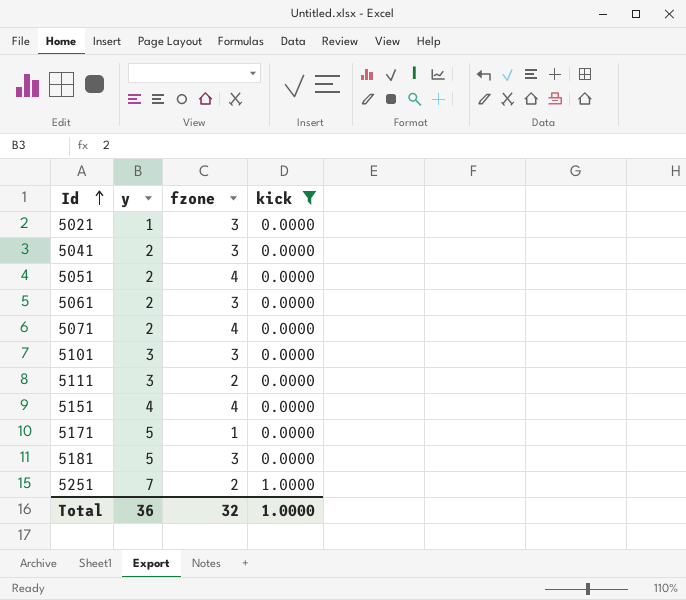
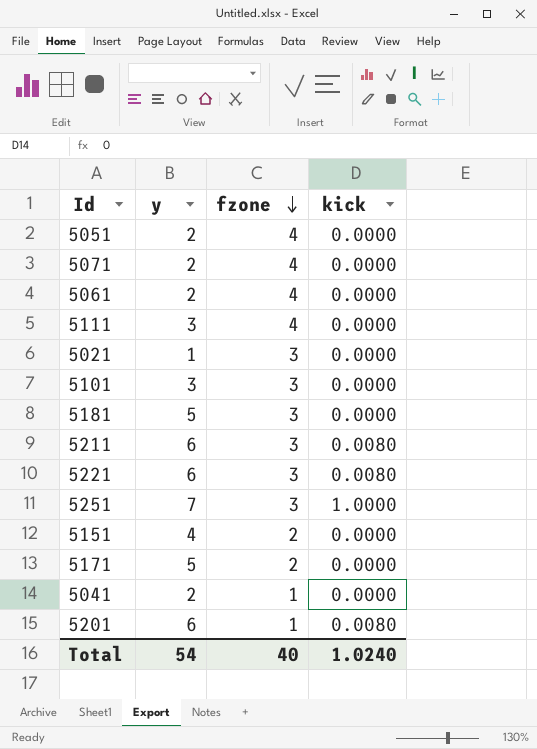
filter: kick != 0.0080 -> none
row order: Id ascending -> fzone descending
5061 | fzone: 3 -> 4
5111 | fzone: 2 -> 4
5251 | fzone: 2 -> 3
5151 | fzone: 4 -> 2
5171 | fzone: 1 -> 2
5041 | fzone: 3 -> 1
Total | y: 36 -> 54
Total | fzone: 32 -> 40
Total | kick: 1.0000 -> 1.0240

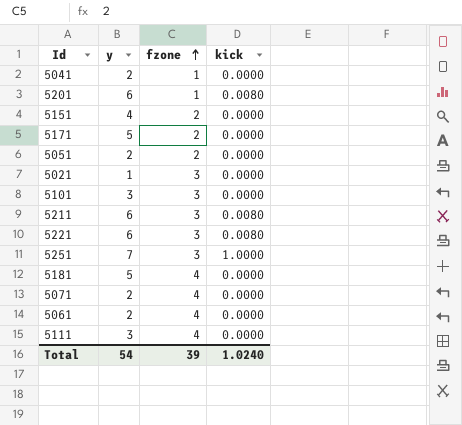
row order: fzone descending -> fzone ascending
5051 | fzone: 4 -> 2
5181 | fzone: 3 -> 4
Total | fzone: 40 -> 39

